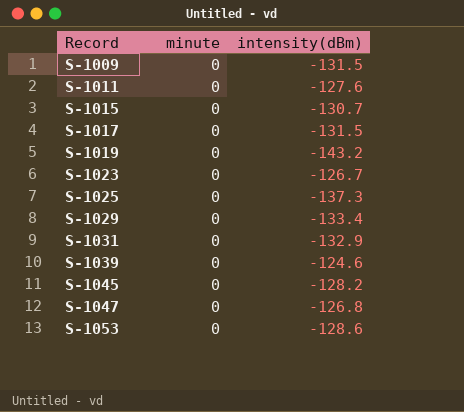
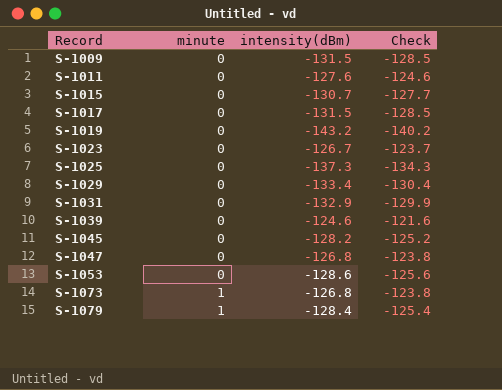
column Check | formula: none -> [intensity(dBm)] + 3
row S-1073: none -> 1 | -126.8 | -123.8
row S-1079: none -> 1 | -128.4 | -125.4

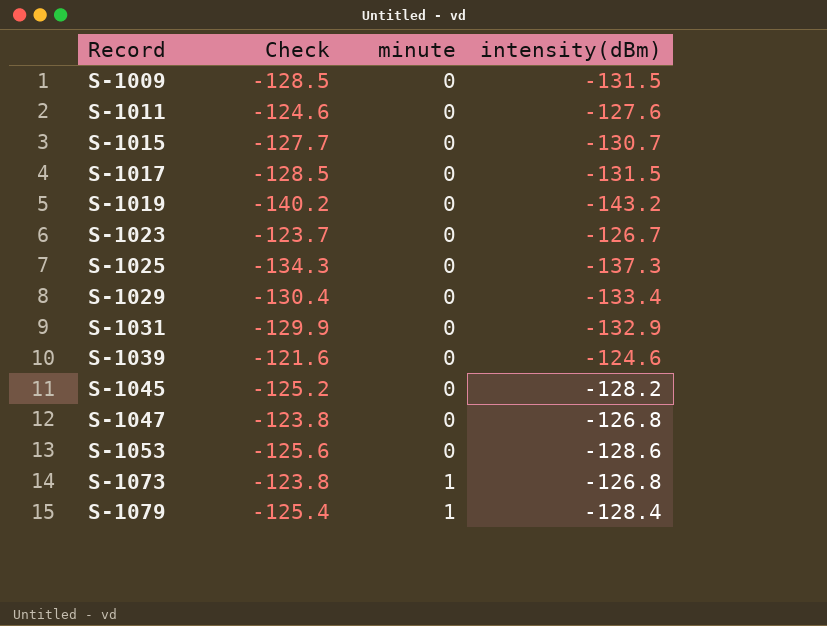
column Check | position: 4 -> 2

